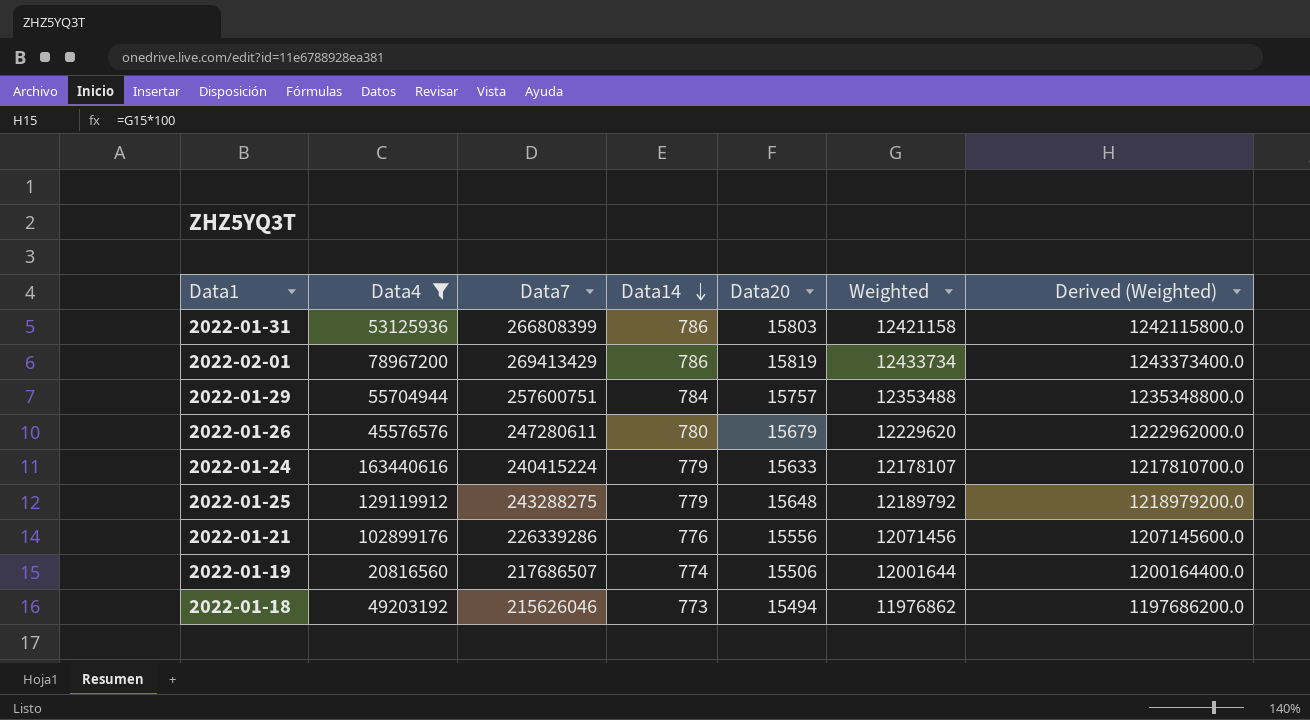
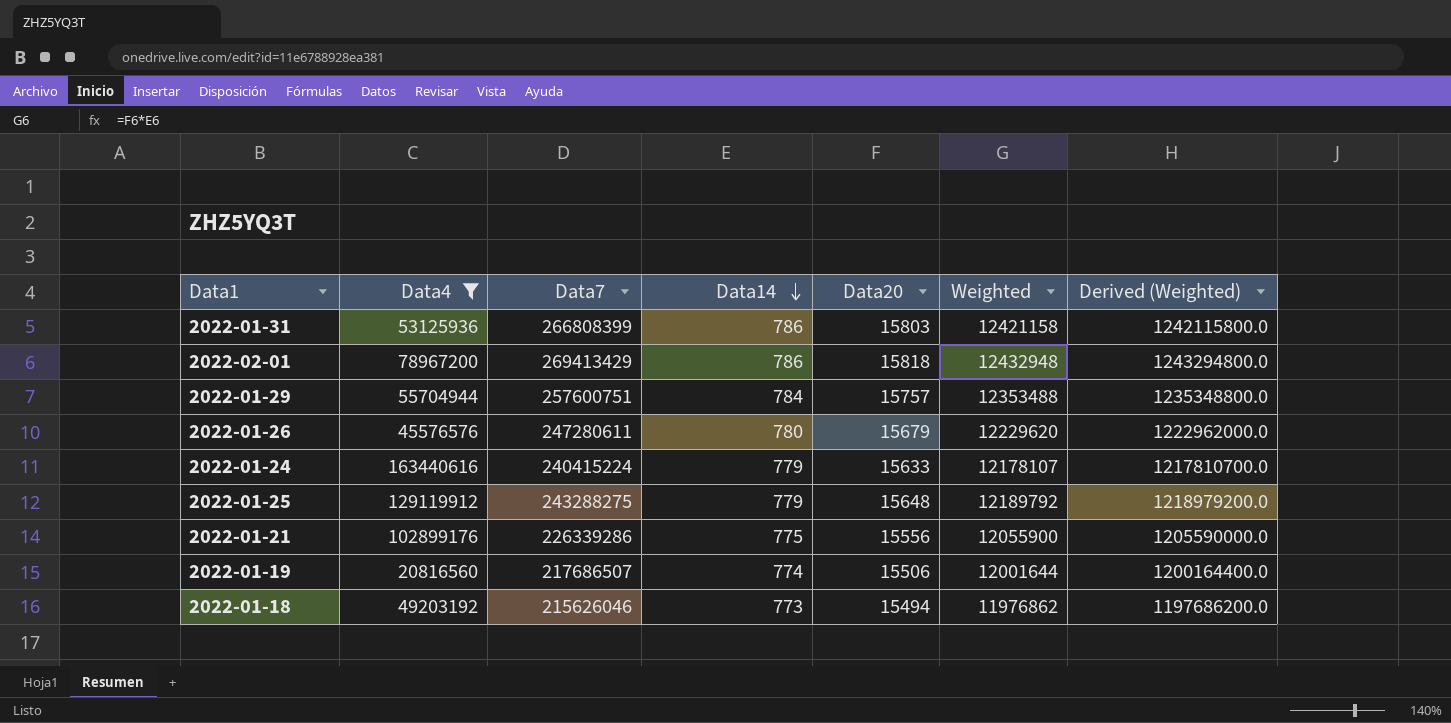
2022-02-01 | Data20: 15819 -> 15818
2022-02-01 | Weighted: 12433734 -> 12432948
2022-02-01 | Derived (Weighted): 1243373400.0 -> 1243294800.0
2022-01-21 | Data14: 776 -> 775
2022-01-21 | Weighted: 12071456 -> 12055900
2022-01-21 | Derived (Weighted): 1207145600.0 -> 1205590000.0

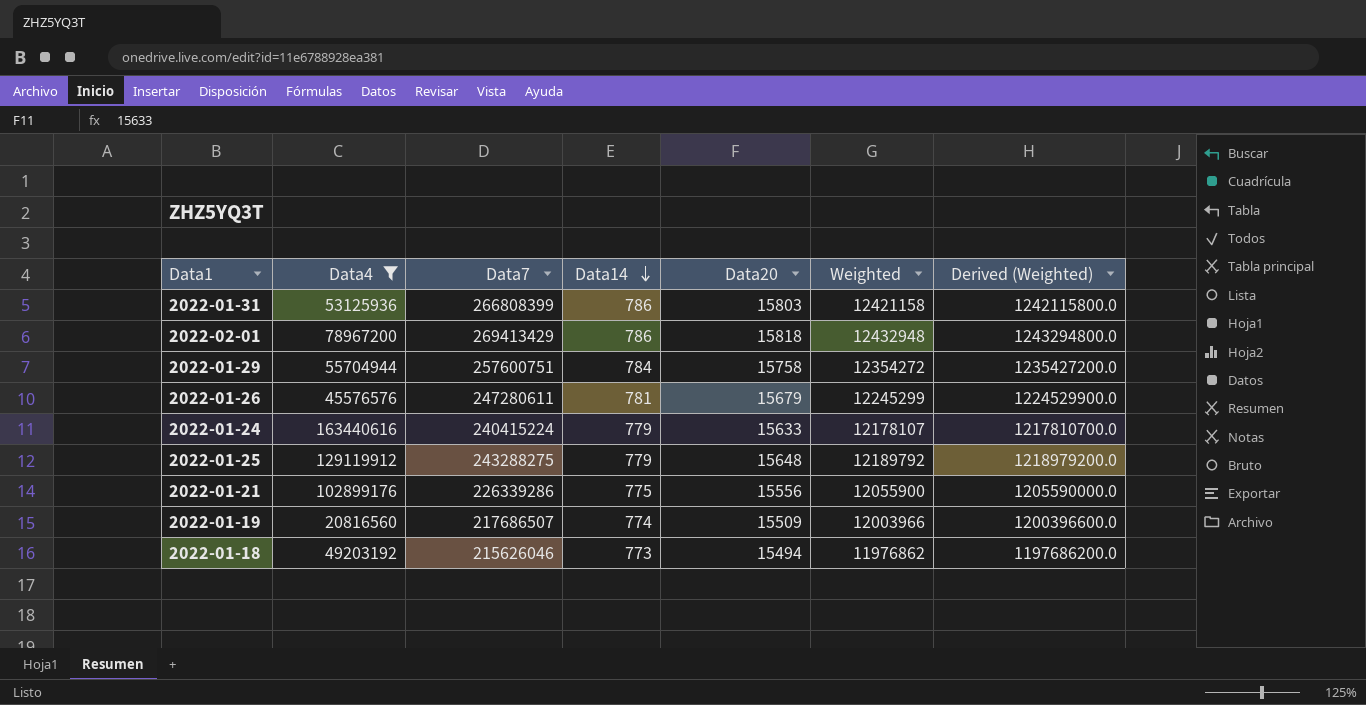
2022-01-29 | Data20: 15757 -> 15758
2022-01-29 | Weighted: 12353488 -> 12354272
2022-01-29 | Derived (Weighted): 1235348800.0 -> 1235427200.0
2022-01-26 | Data14: 780 -> 781
2022-01-26 | Weighted: 12229620 -> 12245299
2022-01-26 | Derived (Weighted): 1222962000.0 -> 1224529900.0
2022-01-19 | Data20: 15506 -> 15509
2022-01-19 | Weighted: 12001644 -> 12003966
2022-01-19 | Derived (Weighted): 1200164400.0 -> 1200396600.0

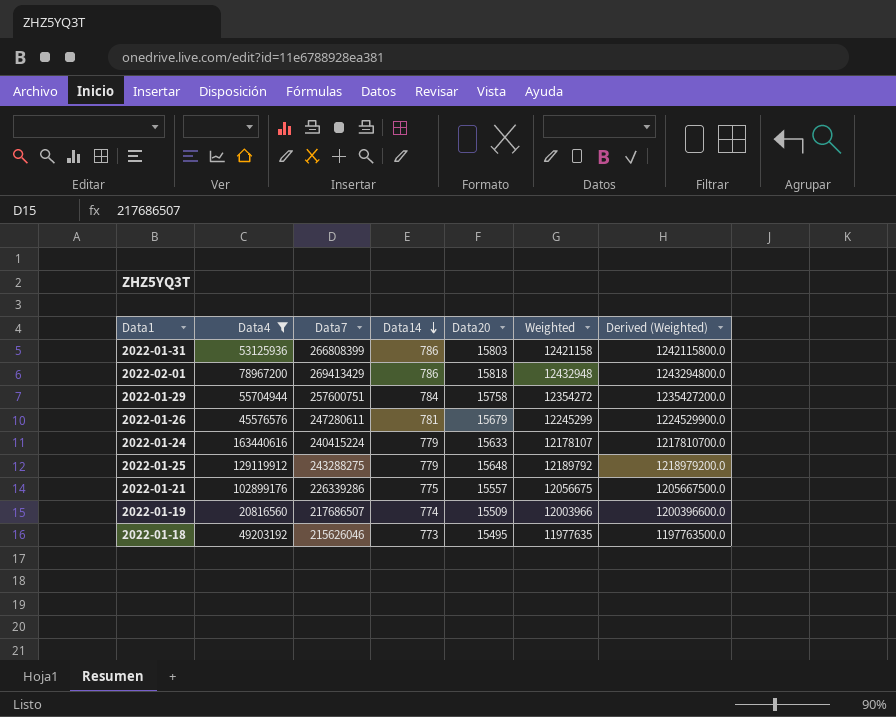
2022-01-21 | Data20: 15556 -> 15557
2022-01-21 | Weighted: 12055900 -> 12056675
2022-01-21 | Derived (Weighted): 1205590000.0 -> 1205667500.0
2022-01-18 | Data20: 15494 -> 15495
2022-01-18 | Weighted: 11976862 -> 11977635
2022-01-18 | Derived (Weighted): 1197686200.0 -> 1197763500.0

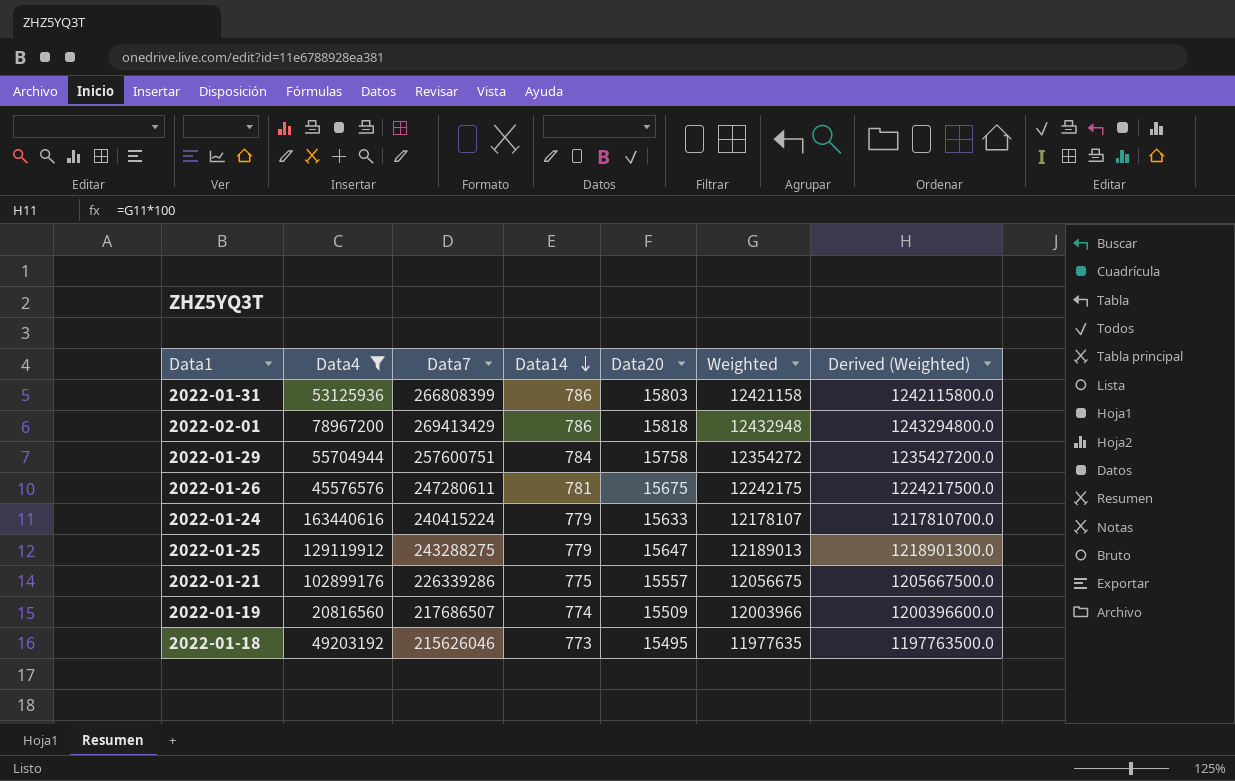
2022-01-26 | Data20: 15679 -> 15675
2022-01-26 | Weighted: 12245299 -> 12242175
2022-01-26 | Derived (Weighted): 1224529900.0 -> 1224217500.0
2022-01-25 | Data20: 15648 -> 15647
2022-01-25 | Weighted: 12189792 -> 12189013
2022-01-25 | Derived (Weighted): 1218979200.0 -> 1218901300.0

